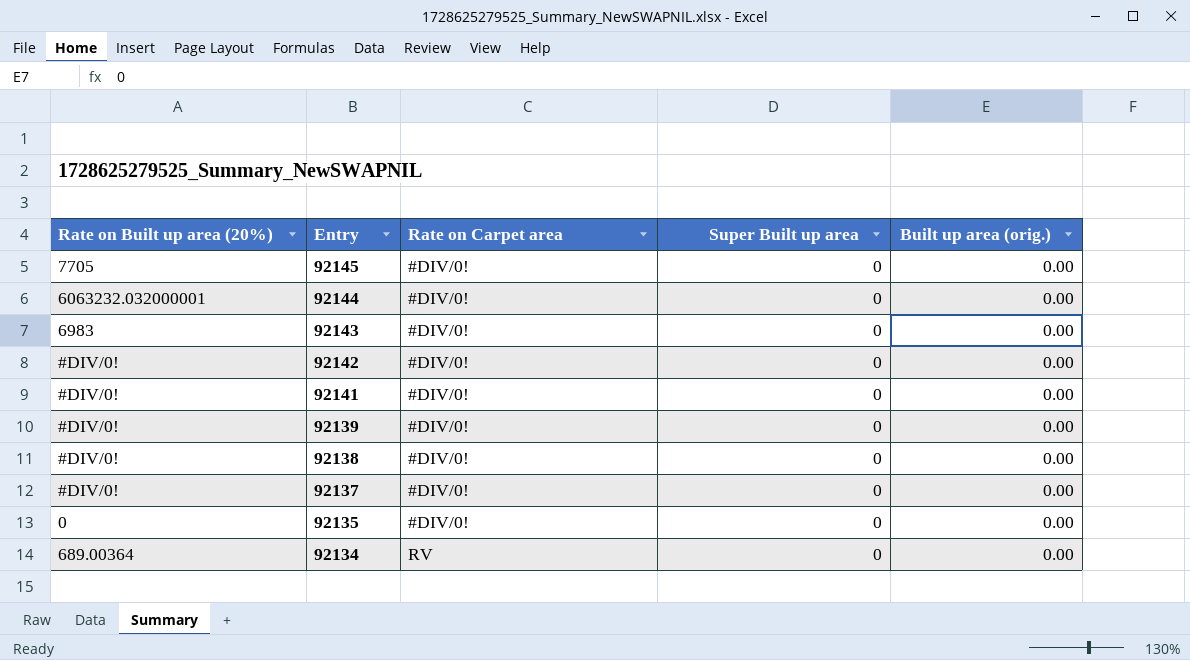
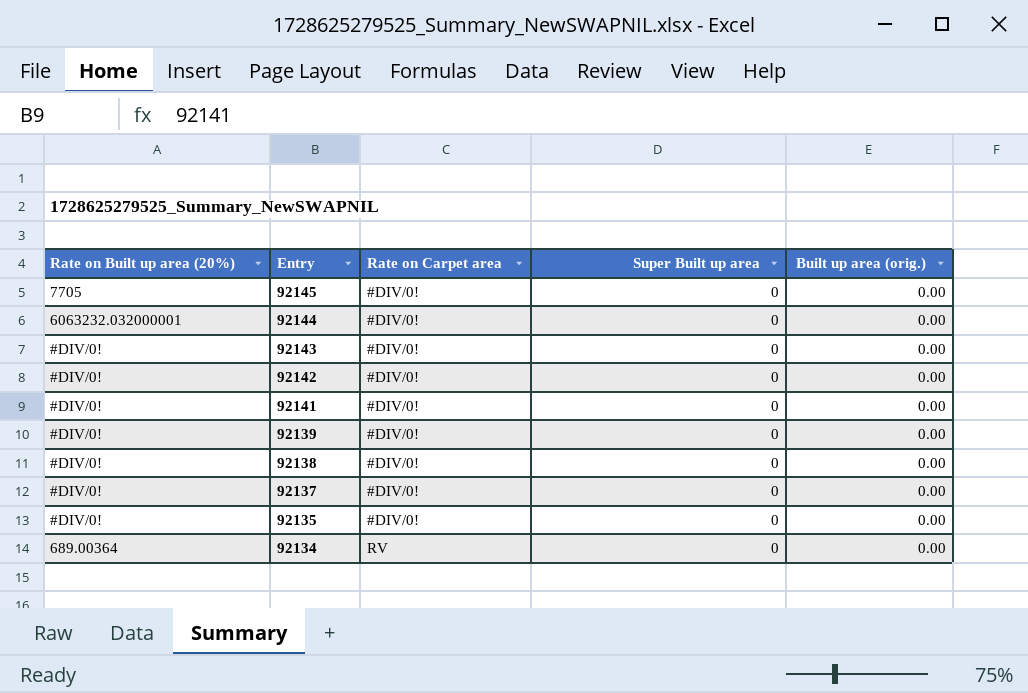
92143 | Rate on Built up area (20%): 6983 -> #DIV/0!
92135 | Rate on Built up area (20%): 0 -> #DIV/0!

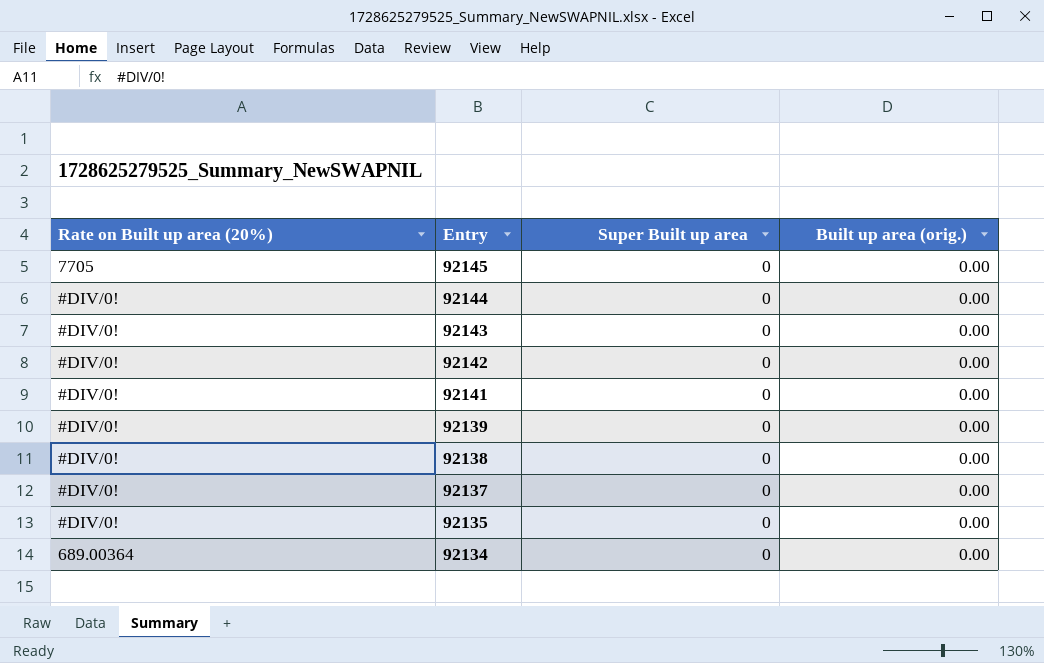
column Rate on Carpet area | position: 3 -> none
92144 | Rate on Built up area (20%): 6063232.032000001 -> #DIV/0!

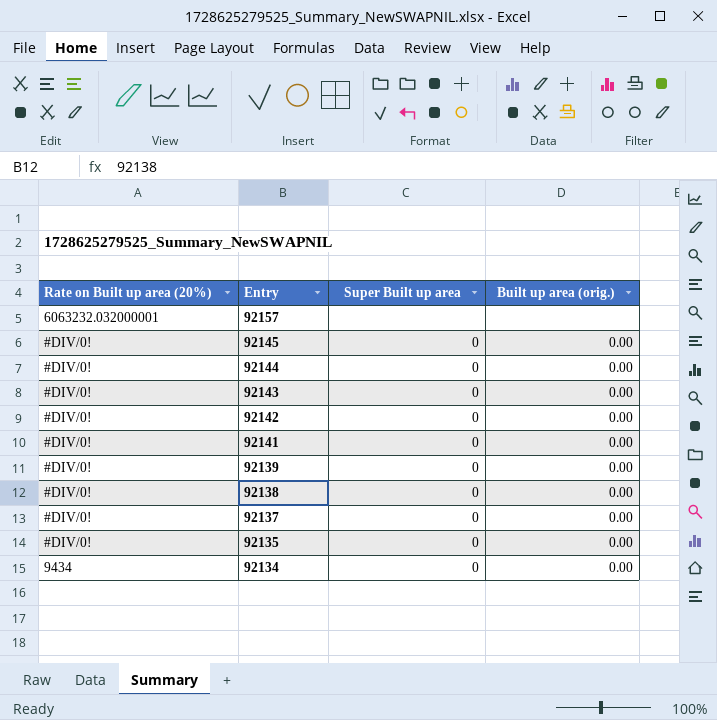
row 92157: none -> 6063232.032000001 | none | none
92145 | Rate on Built up area (20%): 7705 -> #DIV/0!
92134 | Rate on Built up area (20%): 689.00364 -> 9434

